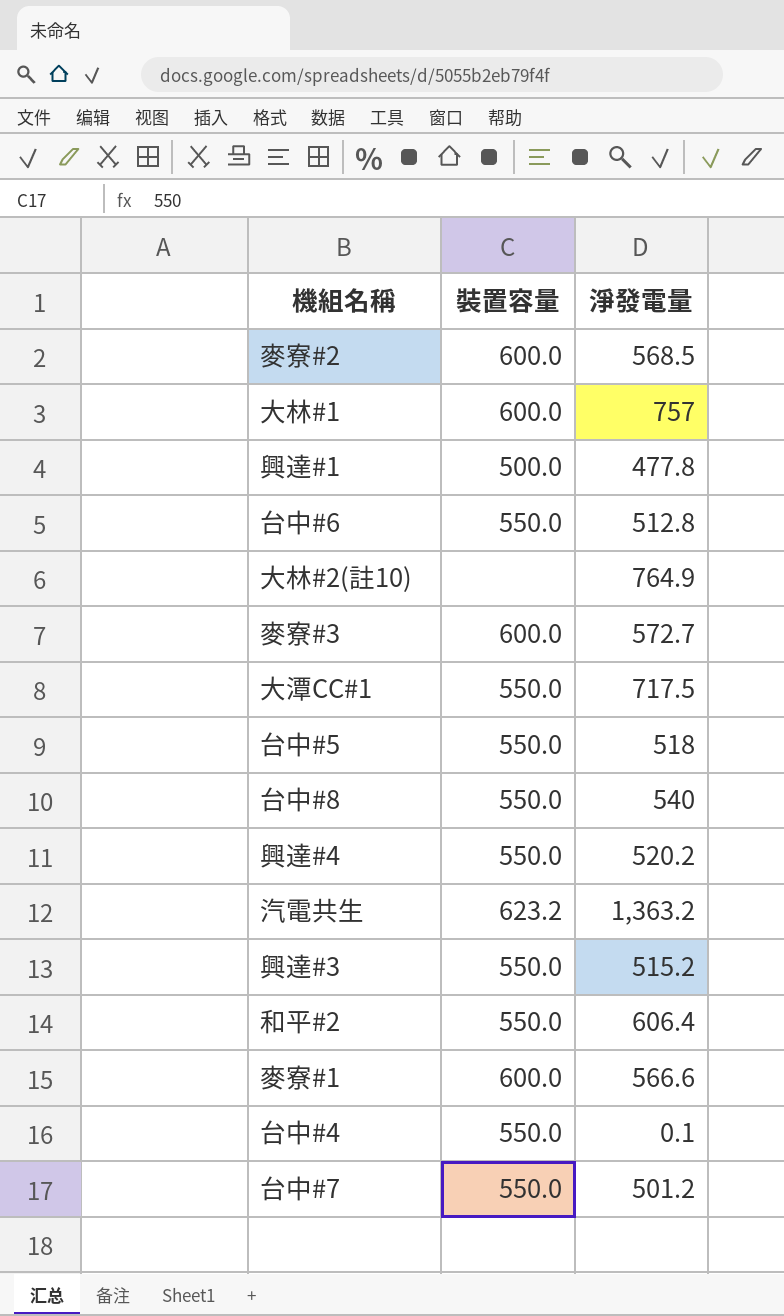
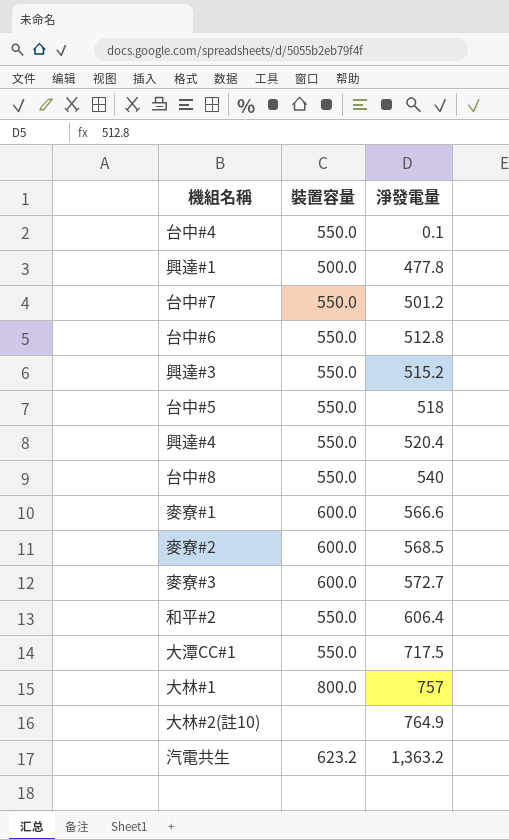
row order: none -> 淨發電量 ascending
興達#4 | 淨發電量: 520.2 -> 520.4
大林#1 | 裝置容量: 600.0 -> 800.0

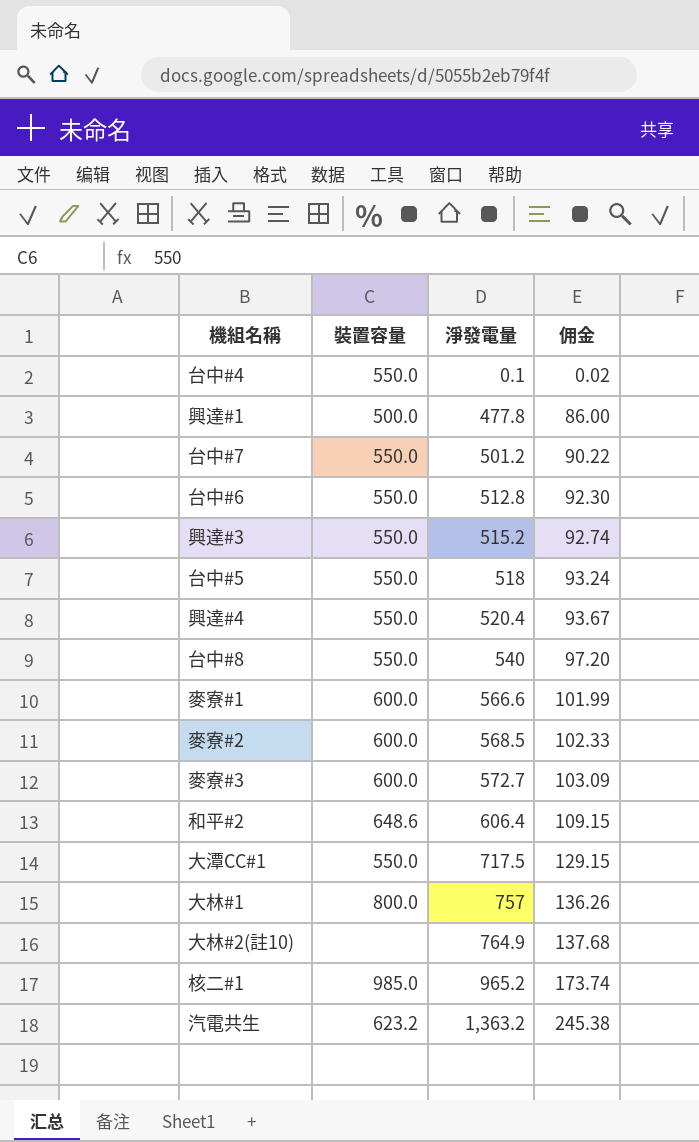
column 佣金 | formula: none -> [淨發電量] * 0.18
和平#2 | 裝置容量: 550.0 -> 648.6
row 核二#1: none -> 985.0 | 965.2 | 173.74

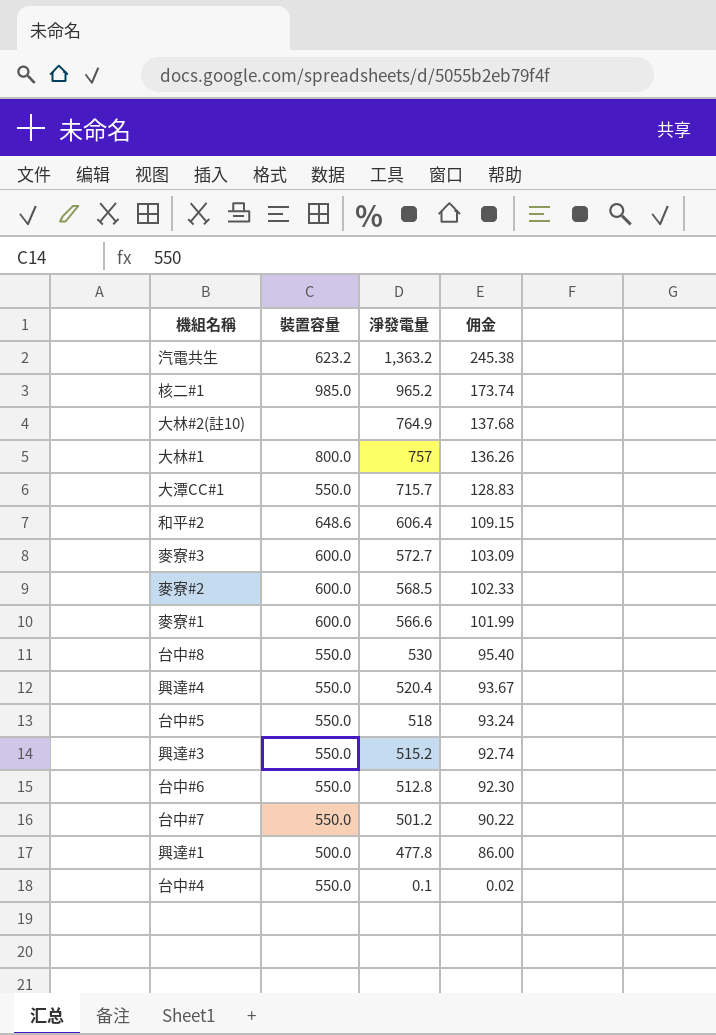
row order: 淨發電量 ascending -> 淨發電量 descending
大潭CC#1 | 淨發電量: 717.5 -> 715.7
大潭CC#1 | 佣金: 129.15 -> 128.83
台中#8 | 淨發電量: 540 -> 530
台中#8 | 佣金: 97.20 -> 95.40

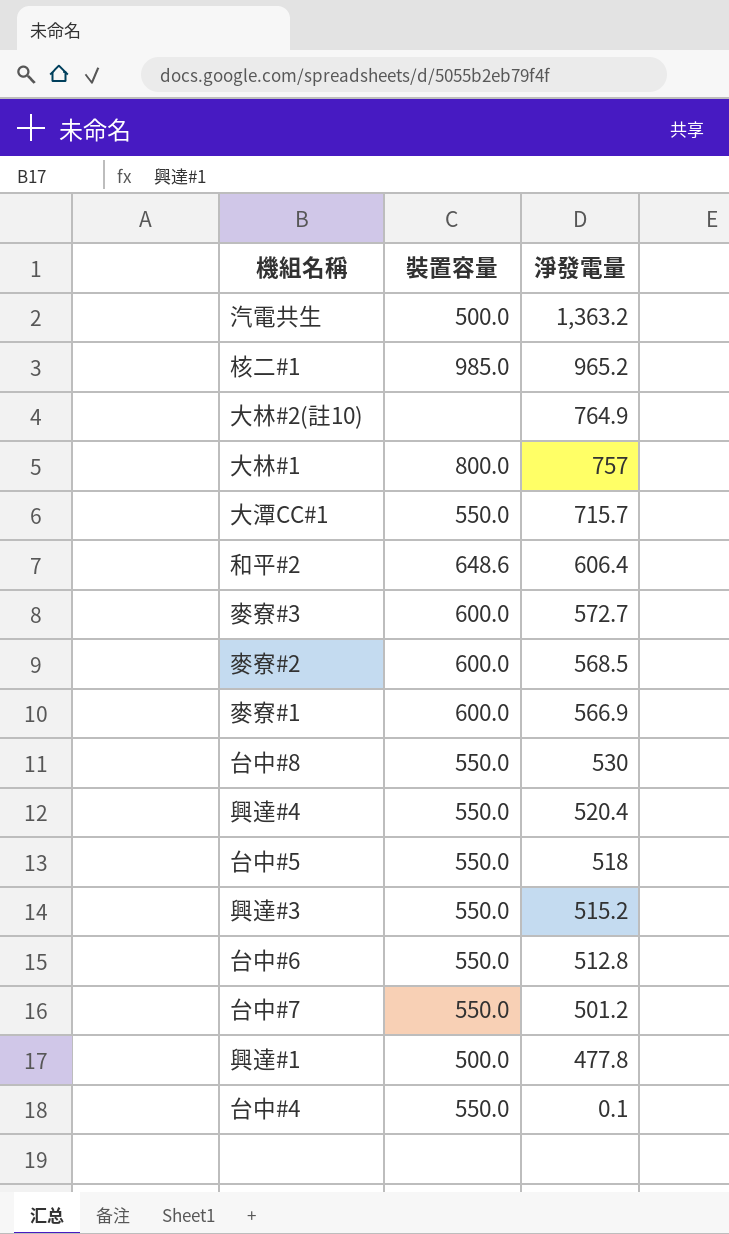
column 佣金 | formula: [淨發電量] * 0.18 -> none
汽電共生 | 裝置容量: 623.2 -> 500.0
麥寮#1 | 淨發電量: 566.6 -> 566.9

